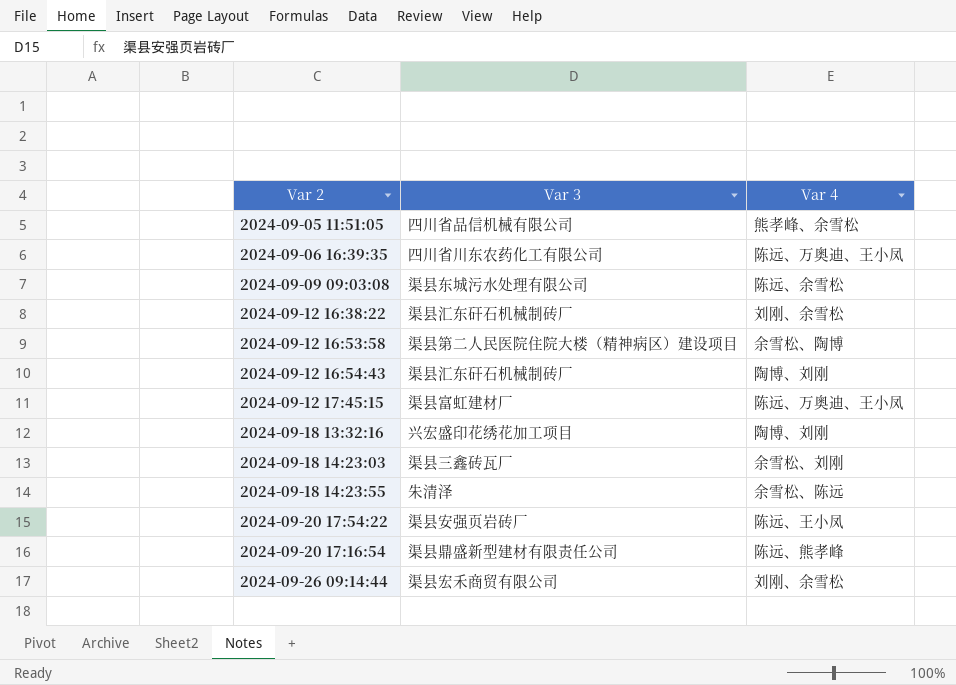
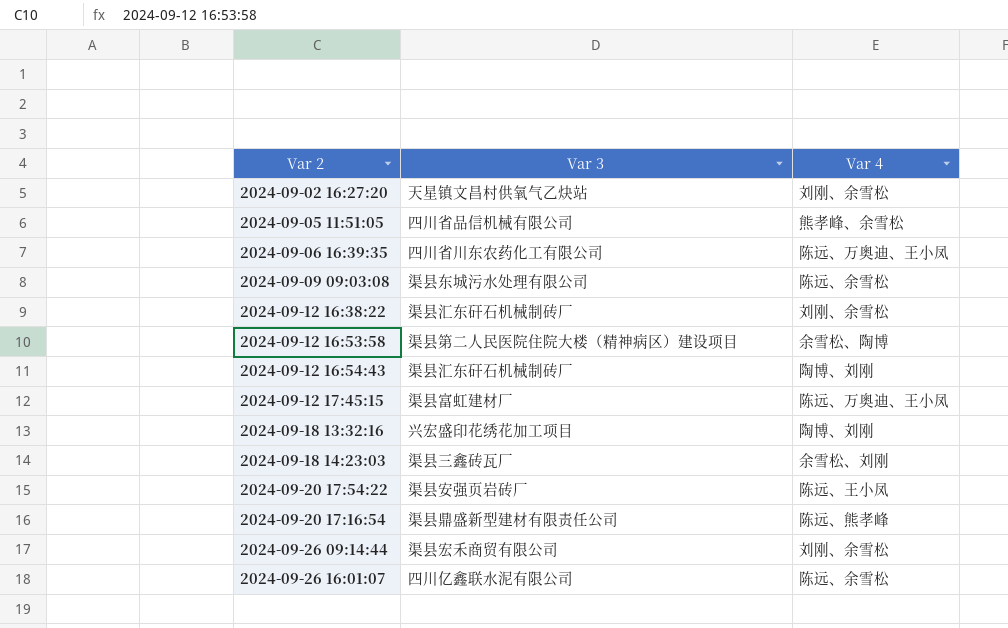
row 2024-09-18 14:23:55: 朱清泽 | 余雪松、陈远 -> none
row 2024-09-02 16:27:20: none -> 天星镇文昌村供氧气乙炔站 | 刘刚、余雪松
row 2024-09-26 16:01:07: none -> 四川亿鑫联水泥有限公司 | 陈远、余雪松

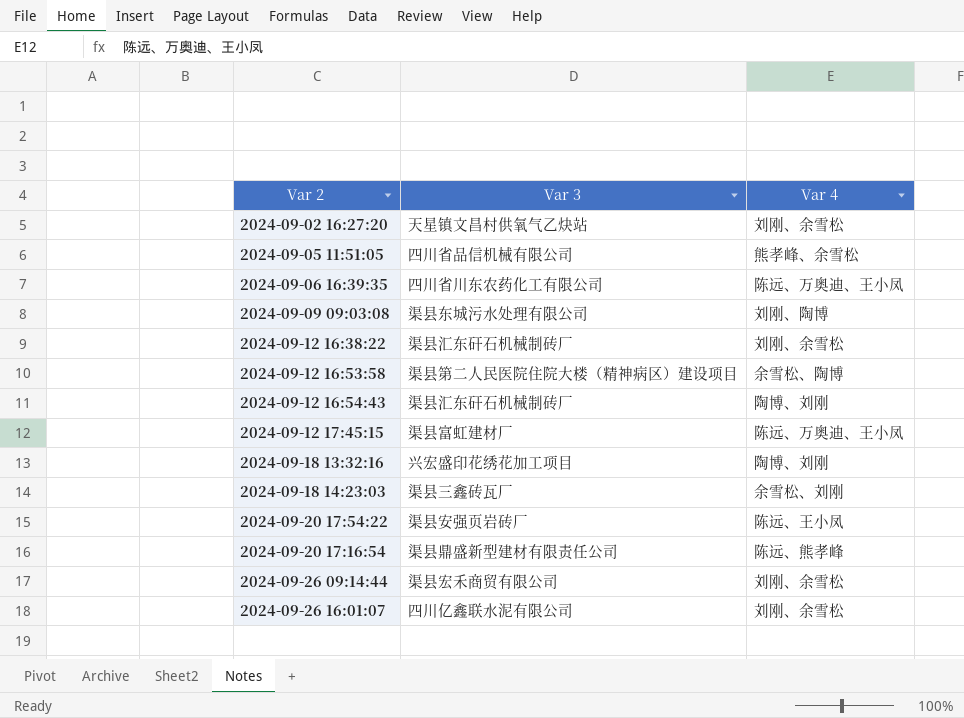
2024-09-09 09:03:08 | Var 4: 陈远、余雪松 -> 刘刚、陶博
2024-09-26 16:01:07 | Var 4: 陈远、余雪松 -> 刘刚、余雪松

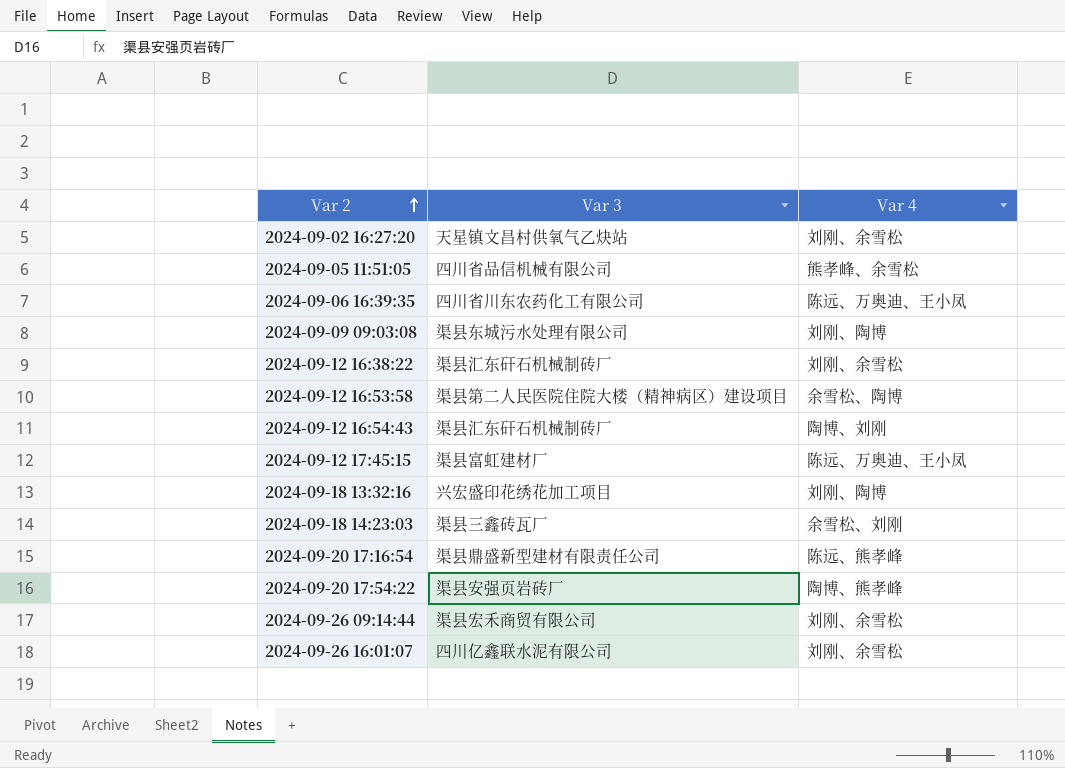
row order: none -> Var 2 ascending
2024-09-18 13:32:16 | Var 4: 陶博、刘刚 -> 刘刚、陶博
2024-09-20 17:54:22 | Var 4: 陈远、王小凤 -> 陶博、熊孝峰

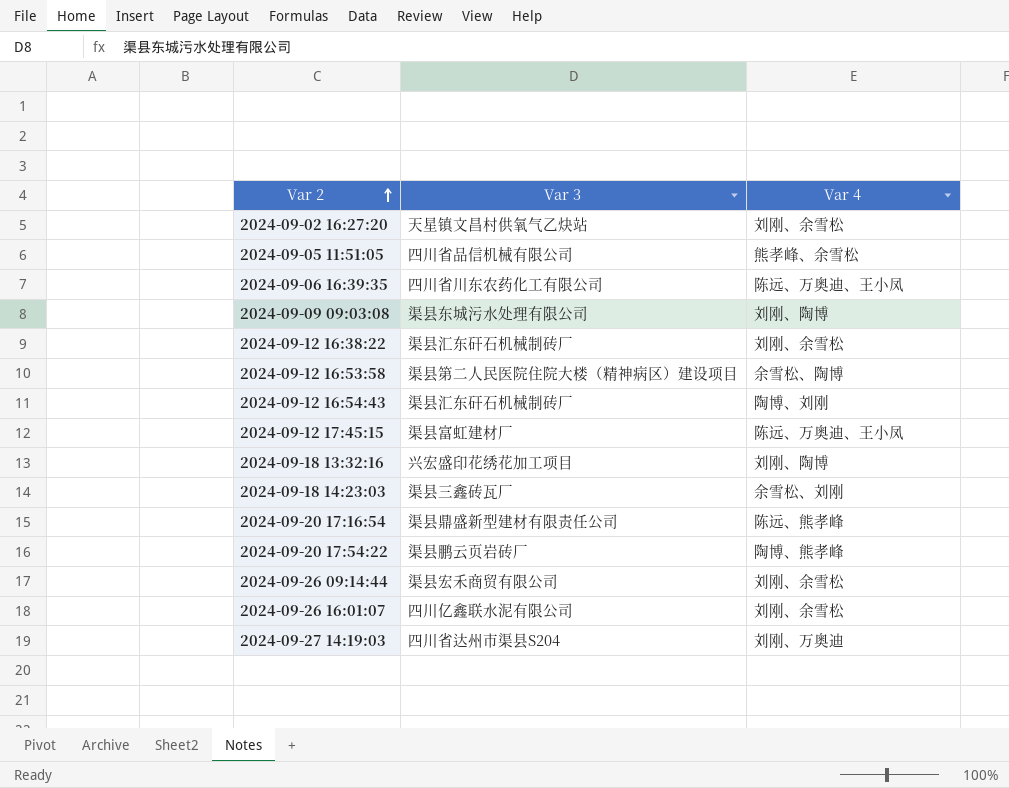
2024-09-20 17:54:22 | Var 3: 渠县安强页岩砖厂 -> 渠县鹏云页岩砖厂
row 2024-09-27 14:19:03: none -> 四川省达州市渠县S204 | 刘刚、万奥迪

